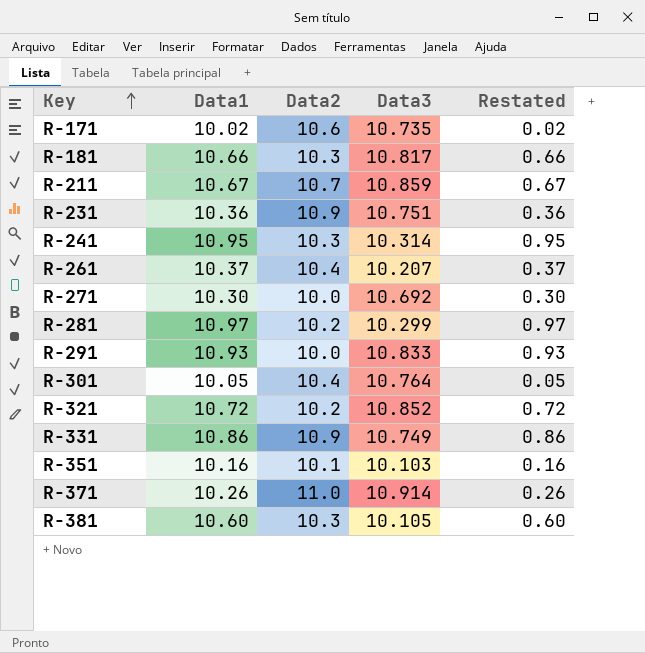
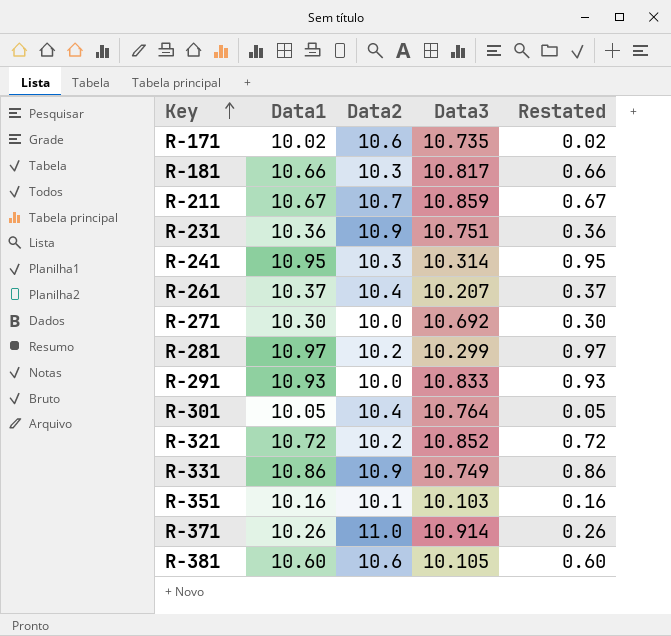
R-381 | Data2: 10.3 -> 10.6

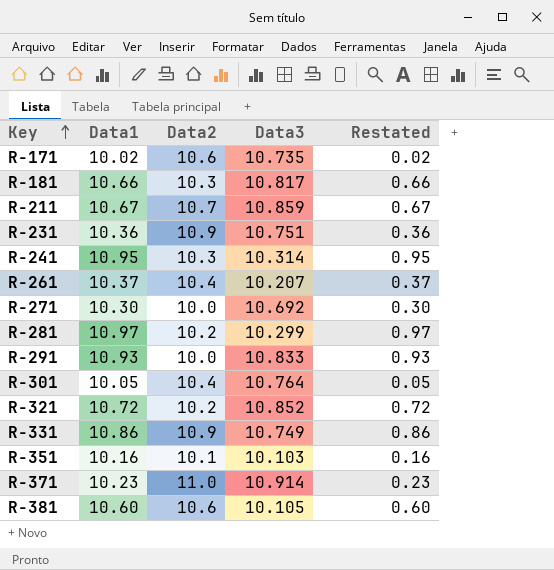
R-371 | Data1: 10.26 -> 10.23
R-371 | Restated: 0.26 -> 0.23

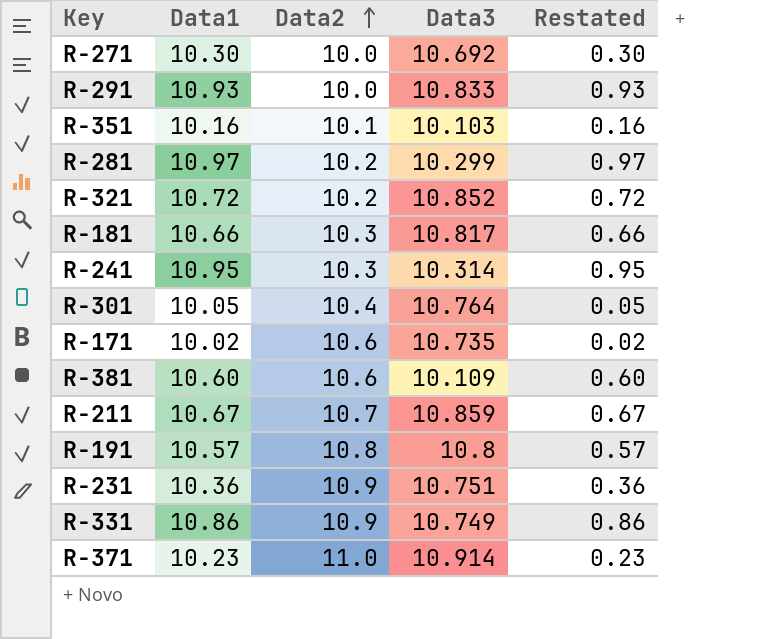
row order: Key ascending -> Data2 ascending
row R-261: 10.37 | 10.4 | 10.207 | 0.37 -> none
R-381 | Data3: 10.105 -> 10.109
row R-191: none -> 10.57 | 10.8 | 10.8 | 0.57

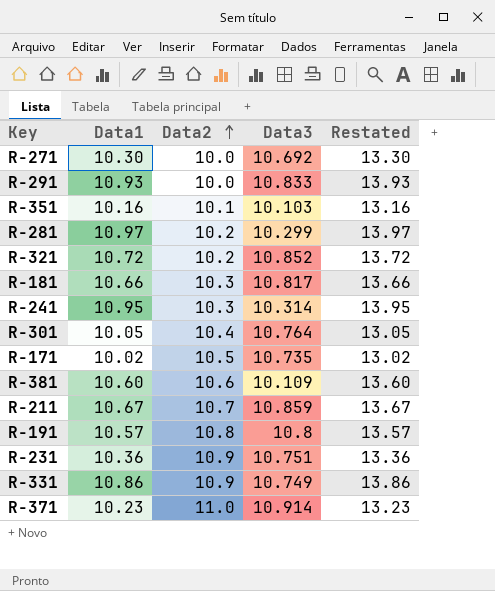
column Restated | formula: [Data1] - 10 -> [Data1] + 3
R-171 | Data2: 10.6 -> 10.5

